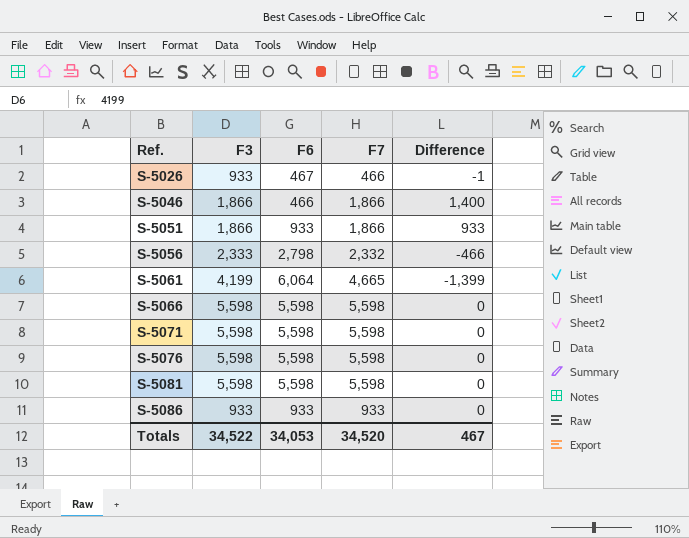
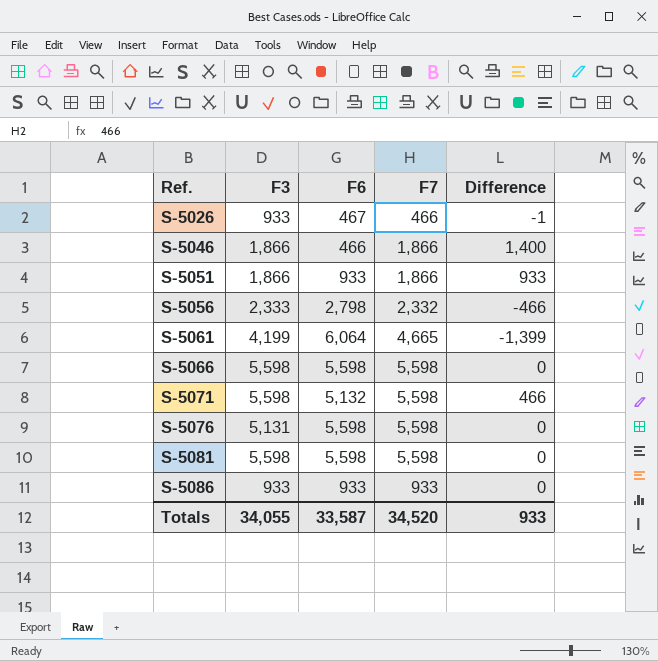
S-5071 | F6: 5,598 -> 5,132
S-5071 | Difference: 0 -> 466
S-5076 | F3: 5,598 -> 5,131
Totals | F3: 34,522 -> 34,055
Totals | F6: 34,053 -> 33,587
Totals | Difference: 467 -> 933

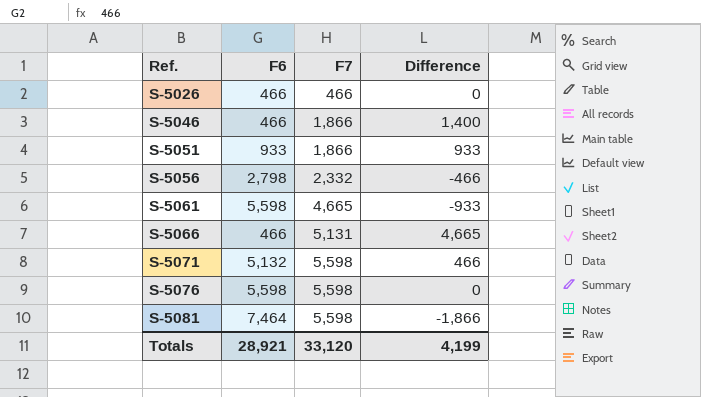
column F3 | position: 2 -> none
row S-5086: 933 | 933 | 933 | 0 -> none
S-5026 | F6: 467 -> 466
S-5026 | Difference: -1 -> 0
S-5061 | F6: 6,064 -> 5,598
S-5061 | Difference: -1,399 -> -933
S-5066 | F6: 5,598 -> 466
S-5066 | F7: 5,598 -> 5,131
S-5066 | Difference: 0 -> 4,665
S-5081 | F6: 5,598 -> 7,464
S-5081 | Difference: 0 -> -1,866
Totals | F6: 33,587 -> 28,921
Totals | F7: 34,520 -> 33,120
Totals | Difference: 933 -> 4,199

